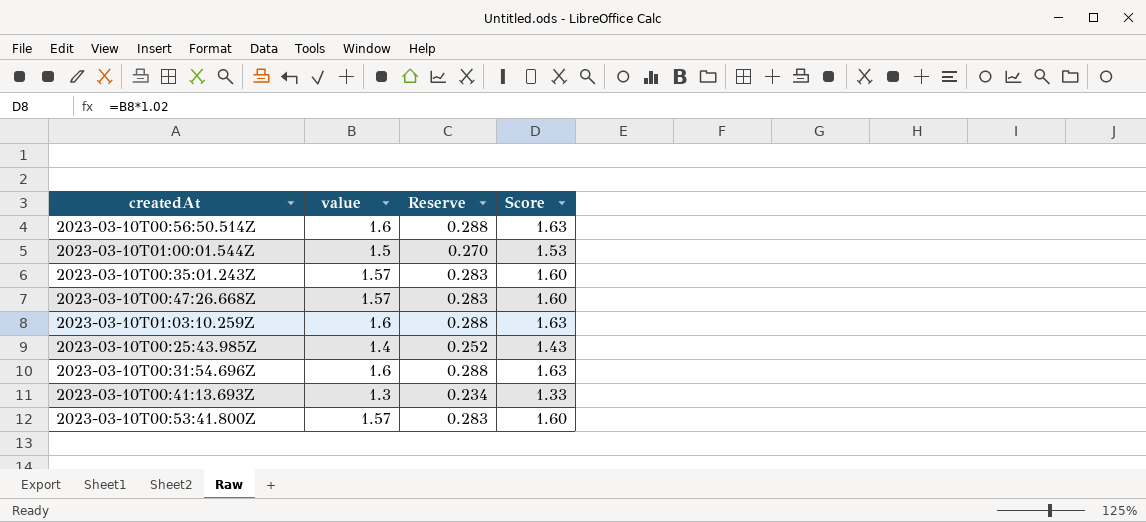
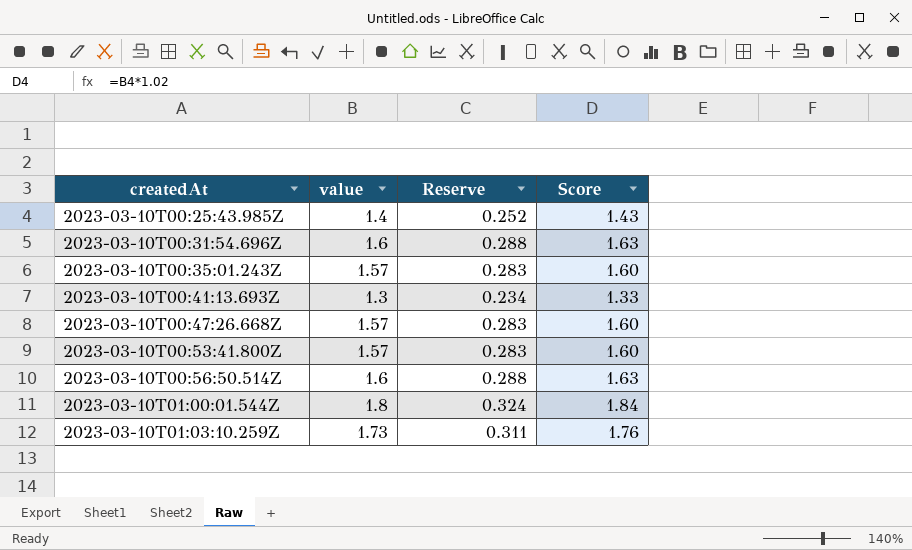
row order: none -> createdAt ascending
2023-03-10T01:00:01.544Z | value: 1.5 -> 1.8
2023-03-10T01:00:01.544Z | Reserve: 0.270 -> 0.324
2023-03-10T01:00:01.544Z | Score: 1.53 -> 1.84
2023-03-10T01:03:10.259Z | value: 1.6 -> 1.73
2023-03-10T01:03:10.259Z | Reserve: 0.288 -> 0.311
2023-03-10T01:03:10.259Z | Score: 1.63 -> 1.76

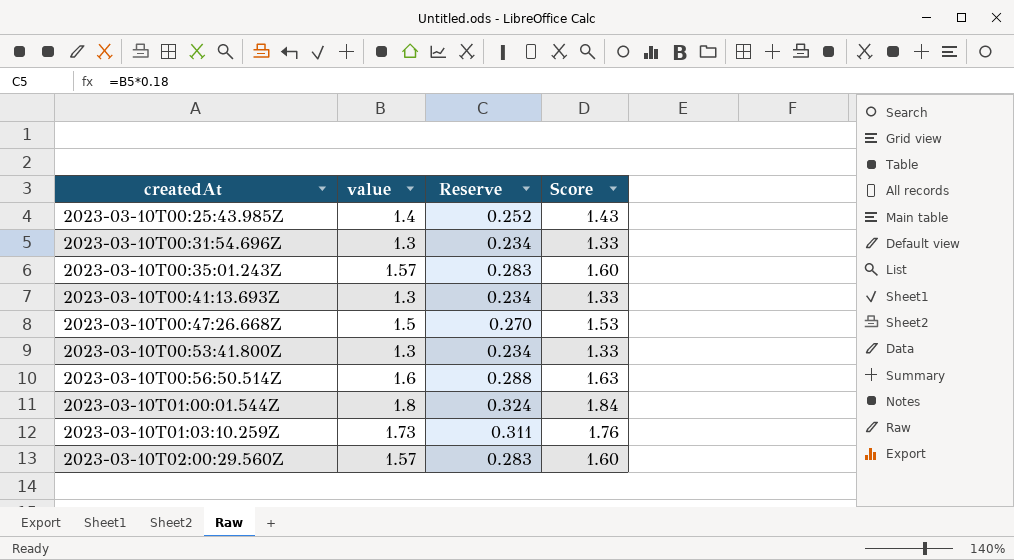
2023-03-10T00:31:54.696Z | value: 1.6 -> 1.3
2023-03-10T00:31:54.696Z | Reserve: 0.288 -> 0.234
2023-03-10T00:31:54.696Z | Score: 1.63 -> 1.33
2023-03-10T00:47:26.668Z | value: 1.57 -> 1.5
2023-03-10T00:47:26.668Z | Reserve: 0.283 -> 0.270
2023-03-10T00:47:26.668Z | Score: 1.60 -> 1.53
2023-03-10T00:53:41.800Z | value: 1.57 -> 1.3
2023-03-10T00:53:41.800Z | Reserve: 0.283 -> 0.234
2023-03-10T00:53:41.800Z | Score: 1.60 -> 1.33
row 2023-03-10T02:00:29.560Z: none -> 1.57 | 0.283 | 1.60

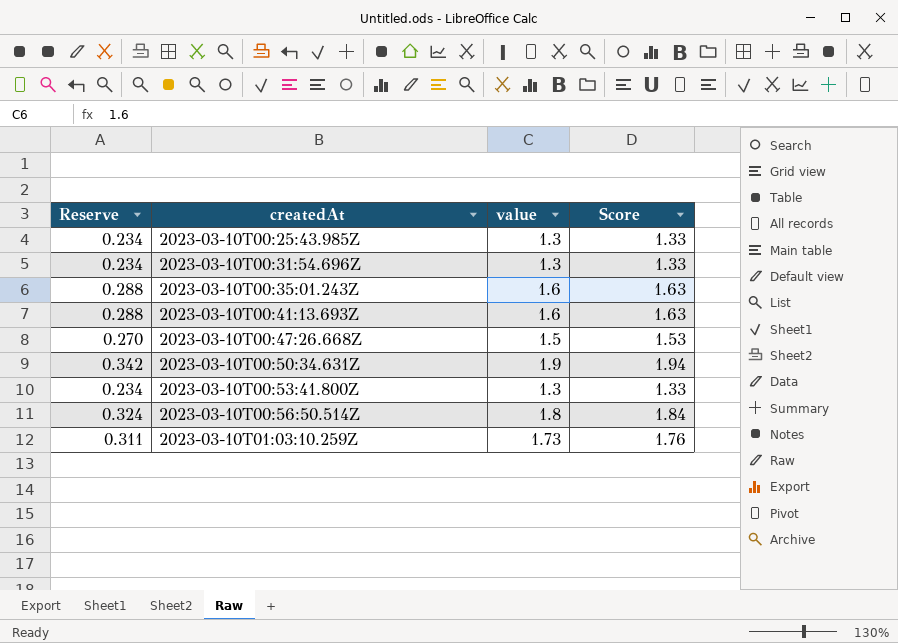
column Reserve | position: 3 -> 1
row 2023-03-10T01:00:01.544Z: 1.8 | 0.324 | 1.84 -> none
row 2023-03-10T02:00:29.560Z: 1.57 | 0.283 | 1.60 -> none
2023-03-10T00:25:43.985Z | Reserve: 0.252 -> 0.234
2023-03-10T00:25:43.985Z | value: 1.4 -> 1.3
2023-03-10T00:25:43.985Z | Score: 1.43 -> 1.33
2023-03-10T00:35:01.243Z | Reserve: 0.283 -> 0.288
2023-03-10T00:35:01.243Z | value: 1.57 -> 1.6
2023-03-10T00:35:01.243Z | Score: 1.60 -> 1.63
2023-03-10T00:41:13.693Z | Reserve: 0.234 -> 0.288
2023-03-10T00:41:13.693Z | value: 1.3 -> 1.6
2023-03-10T00:41:13.693Z | Score: 1.33 -> 1.63
row 2023-03-10T00:50:34.631Z: none -> 0.342 | 1.9 | 1.94
2023-03-10T00:56:50.514Z | Reserve: 0.288 -> 0.324
2023-03-10T00:56:50.514Z | value: 1.6 -> 1.8
2023-03-10T00:56:50.514Z | Score: 1.63 -> 1.84

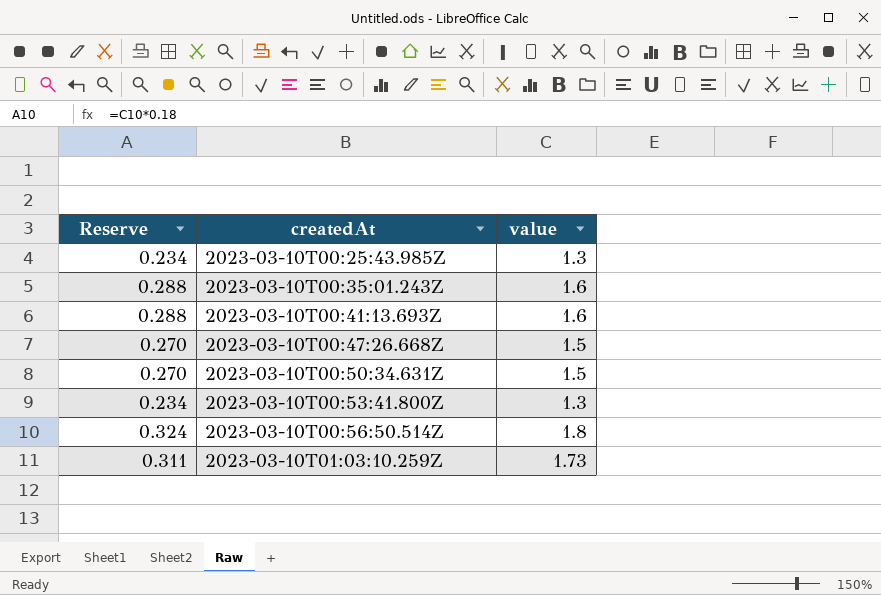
column Score | formula: [value] * 1.02 -> none
row 2023-03-10T00:31:54.696Z: 0.234 | 1.3 | 1.33 -> none
2023-03-10T00:50:34.631Z | Reserve: 0.342 -> 0.270
2023-03-10T00:50:34.631Z | value: 1.9 -> 1.5

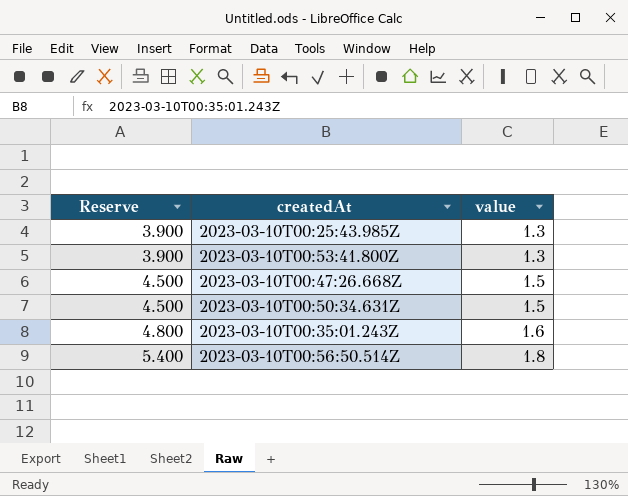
row order: createdAt ascending -> Reserve ascending
column Reserve | formula: [value] * 0.18 -> [value] * 3
row 2023-03-10T00:41:13.693Z: 0.288 | 1.6 -> none
row 2023-03-10T01:03:10.259Z: 0.311 | 1.73 -> none

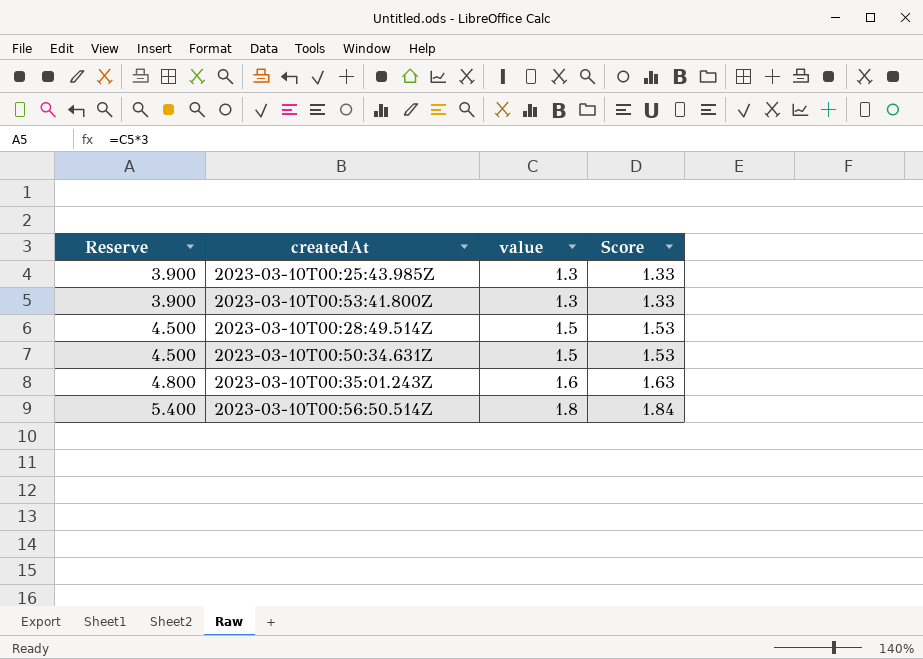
column Score | formula: none -> [value] * 1.02
row 2023-03-10T00:47:26.668Z: 4.500 | 1.5 -> none
row 2023-03-10T00:28:49.514Z: none -> 4.500 | 1.5 | 1.53

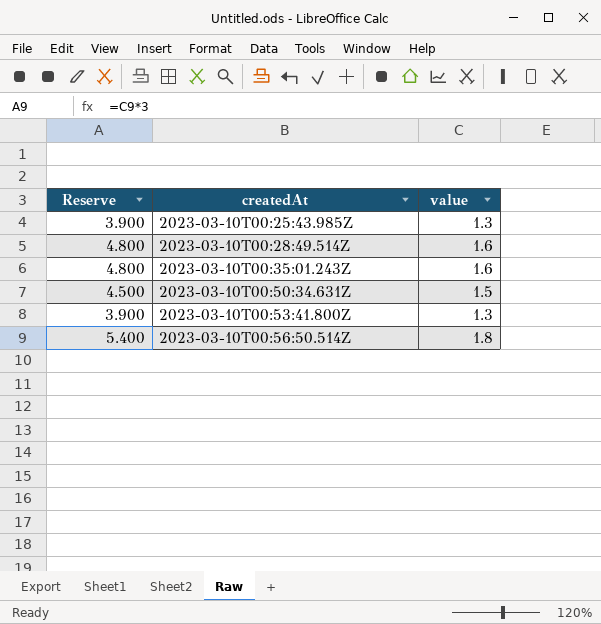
row order: Reserve ascending -> createdAt ascending
column Score | formula: [value] * 1.02 -> none
2023-03-10T00:28:49.514Z | Reserve: 4.500 -> 4.800
2023-03-10T00:28:49.514Z | value: 1.5 -> 1.6

